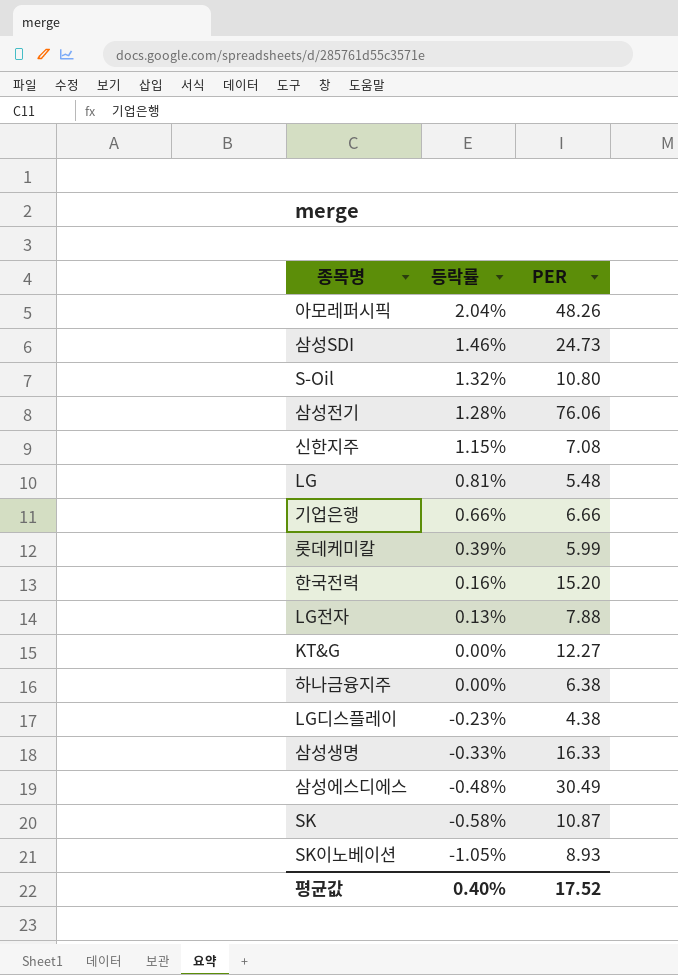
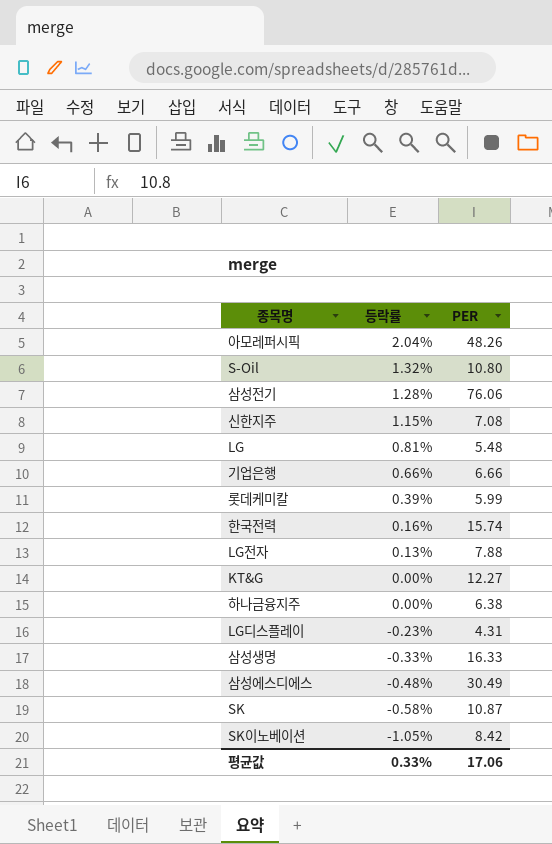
row 삼성SDI: 1.46% | 24.73 -> none
한국전력 | PER: 15.20 -> 15.74
LG디스플레이 | PER: 4.38 -> 4.31
SK이노베이션 | PER: 8.93 -> 8.42
평균값 | 등락률: 0.40% -> 0.33%
평균값 | PER: 17.52 -> 17.06

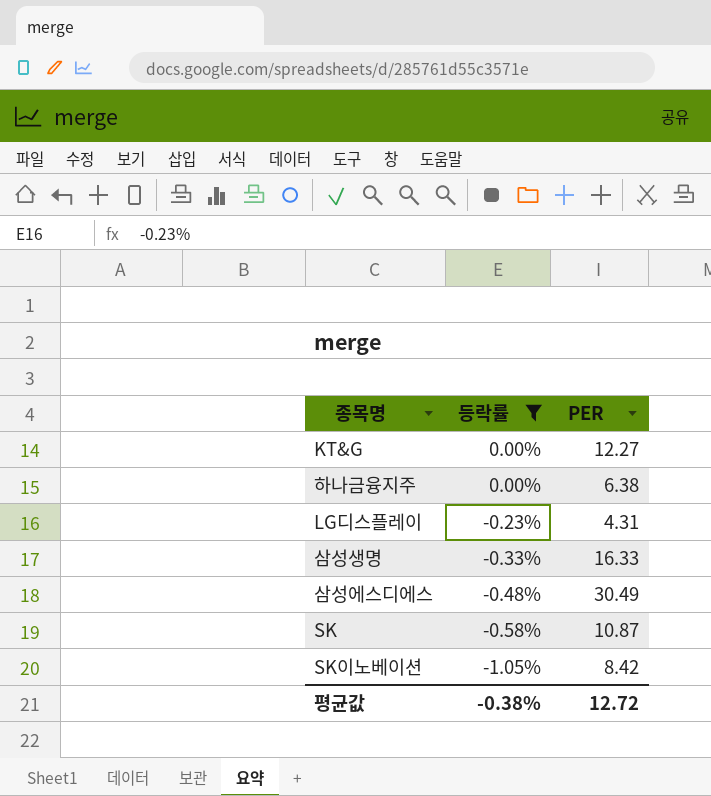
filter: none -> 등락률 <= 0.00%
평균값 | 등락률: 0.33% -> -0.38%
평균값 | PER: 17.06 -> 12.72

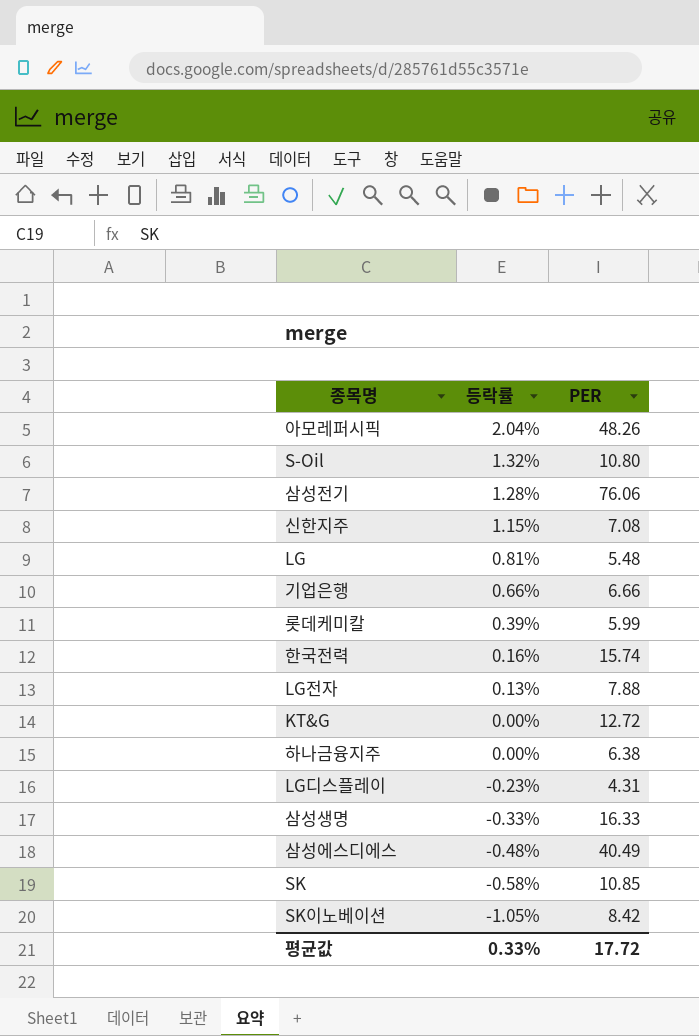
filter: 등락률 <= 0.00% -> none
KT&G | PER: 12.27 -> 12.72
삼성에스디에스 | PER: 30.49 -> 40.49
SK | PER: 10.87 -> 10.85
평균값 | 등락률: -0.38% -> 0.33%
평균값 | PER: 12.72 -> 17.72

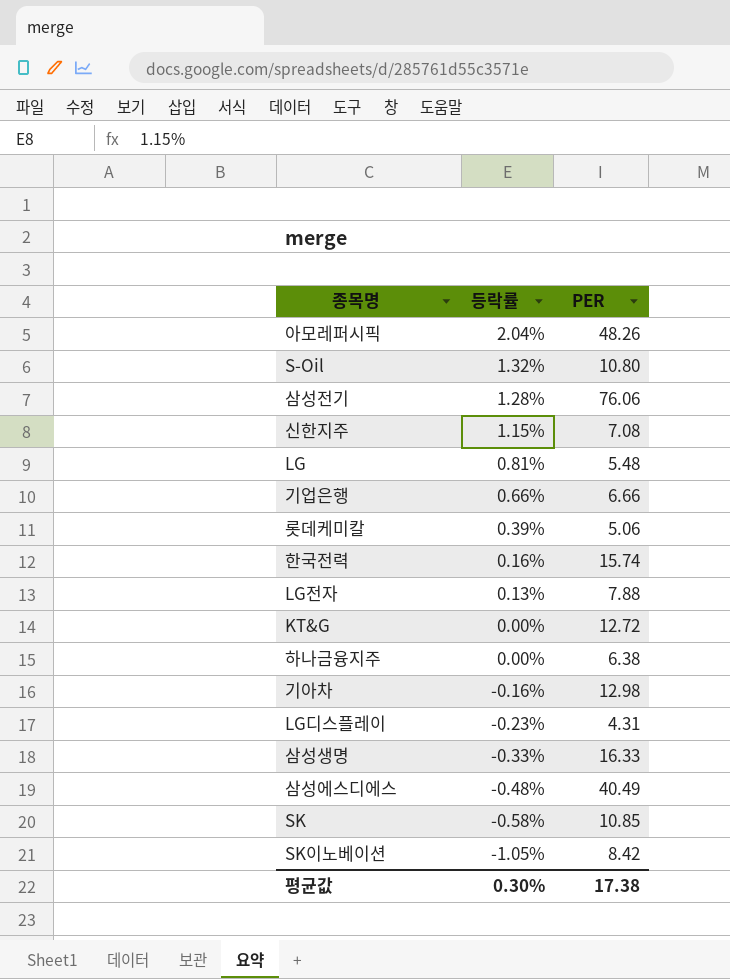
롯데케미칼 | PER: 5.99 -> 5.06
row 기아차: none -> -0.16% | 12.98
평균값 | 등락률: 0.33% -> 0.30%
평균값 | PER: 17.72 -> 17.38

